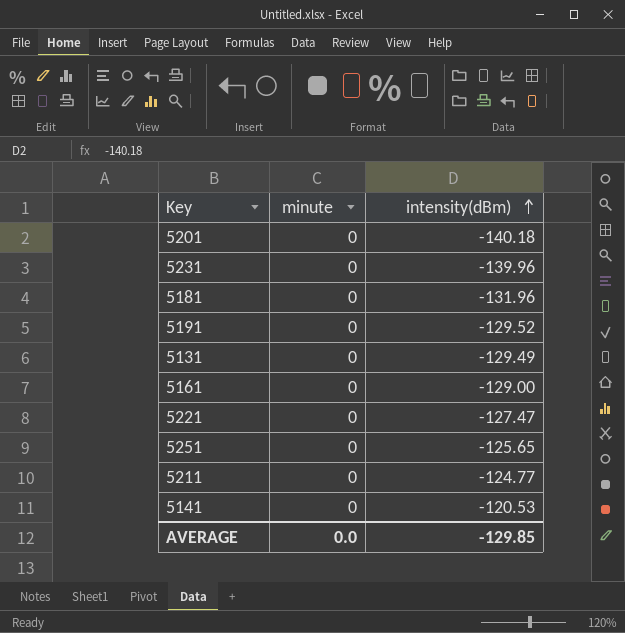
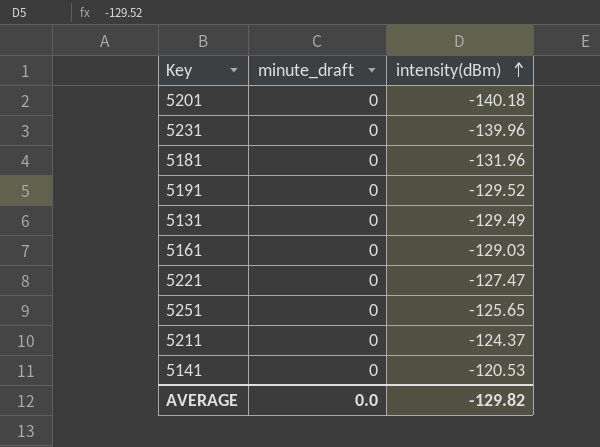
column name: minute -> minute_draft
5161 | intensity(dBm): -129.00 -> -129.03
5211 | intensity(dBm): -124.77 -> -124.37
AVERAGE | intensity(dBm): -129.85 -> -129.82

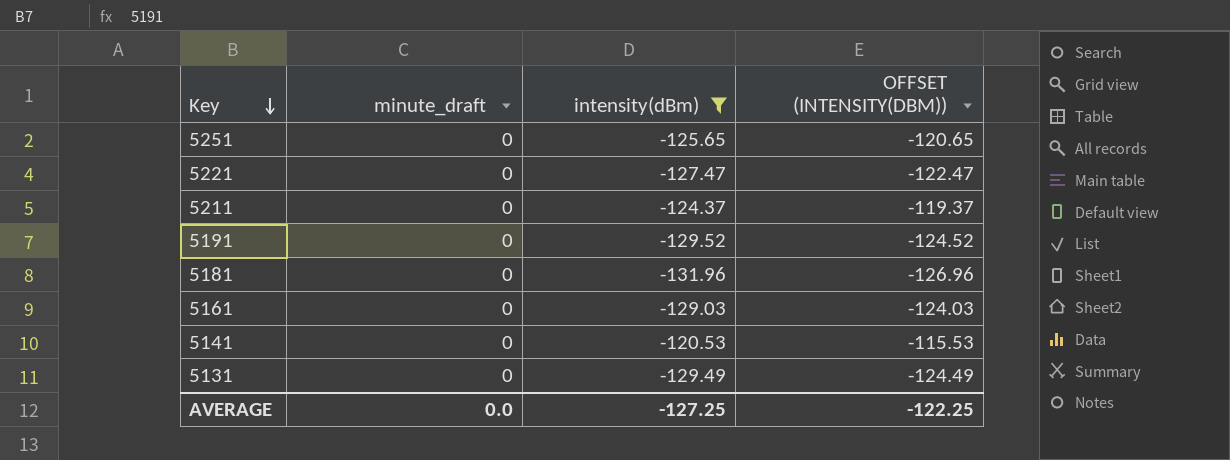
filter: none -> intensity(dBm) >= -131.96
row order: intensity(dBm) ascending -> Key descending
column OFFSET (INTENSITY(DBM)) | formula: none -> [intensity(dBm)] + 5
AVERAGE | intensity(dBm): -129.82 -> -127.25

